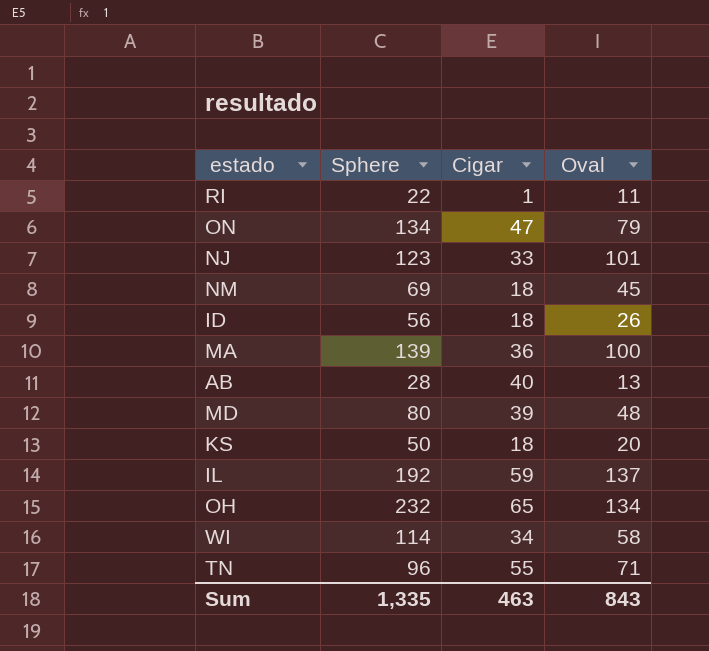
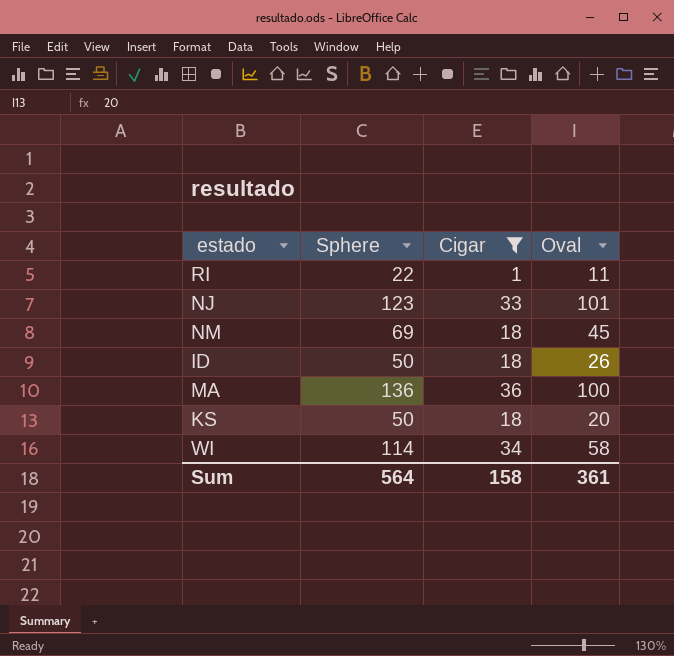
filter: none -> Cigar <= 36
ID | Sphere: 56 -> 50
MA | Sphere: 139 -> 136
Sum | Sphere: 1,335 -> 564
Sum | Cigar: 463 -> 158
Sum | Oval: 843 -> 361

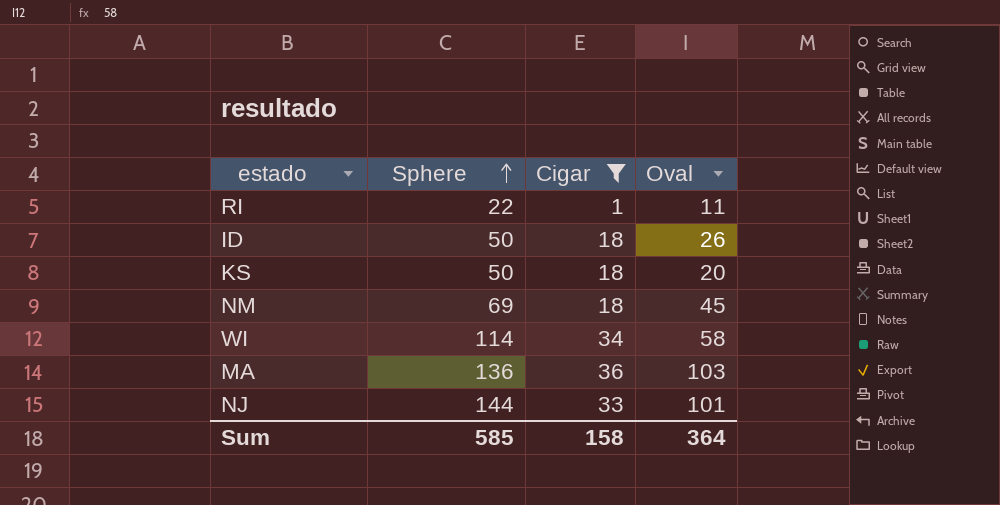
row order: none -> Sphere ascending
MA | Oval: 100 -> 103
NJ | Sphere: 123 -> 144
Sum | Sphere: 564 -> 585
Sum | Oval: 361 -> 364

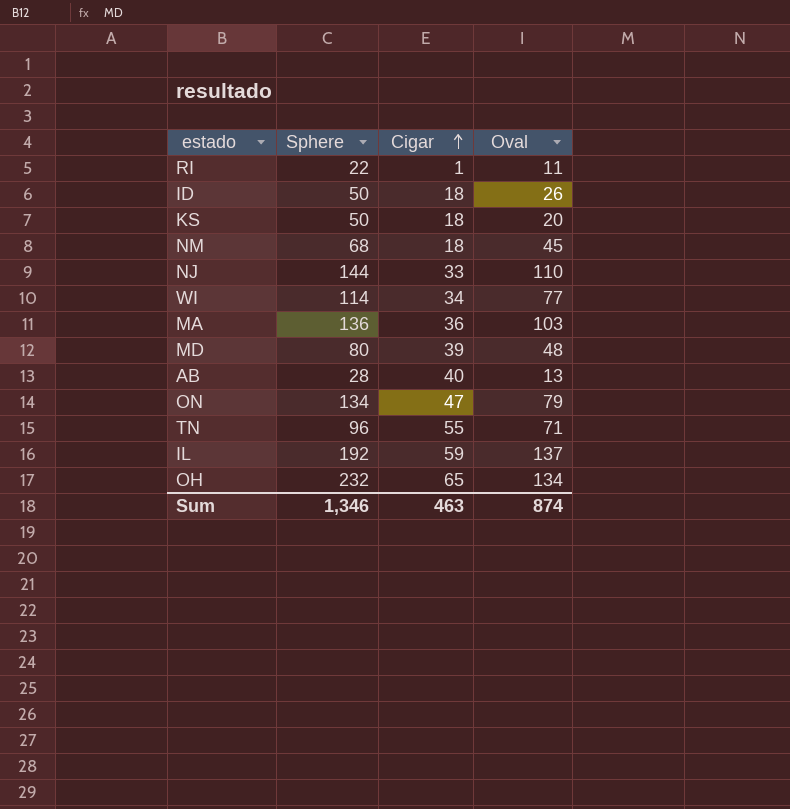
filter: Cigar <= 36 -> none
row order: Sphere ascending -> Cigar ascending
NM | Sphere: 69 -> 68
NJ | Oval: 101 -> 110
WI | Oval: 58 -> 77
Sum | Sphere: 585 -> 1,346
Sum | Cigar: 158 -> 463
Sum | Oval: 364 -> 874

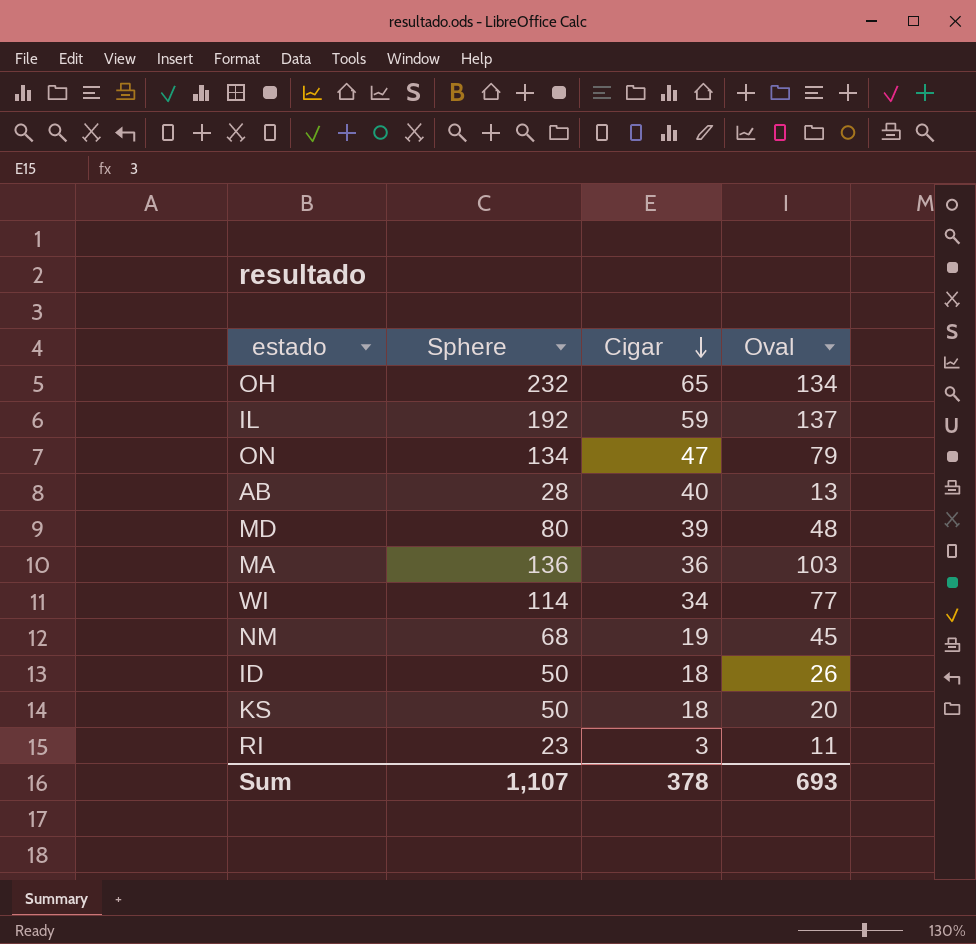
row order: Cigar ascending -> Cigar descending
row NJ: 144 | 33 | 110 -> none
row TN: 96 | 55 | 71 -> none
NM | Cigar: 18 -> 19
RI | Sphere: 22 -> 23
RI | Cigar: 1 -> 3
Sum | Sphere: 1,346 -> 1,107
Sum | Cigar: 463 -> 378
Sum | Oval: 874 -> 693

